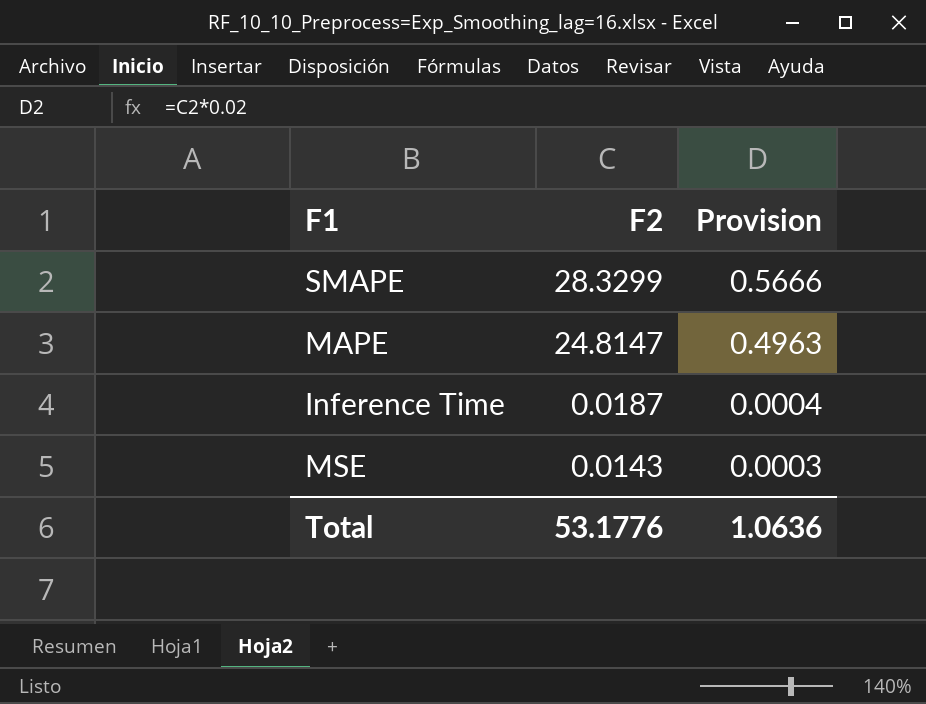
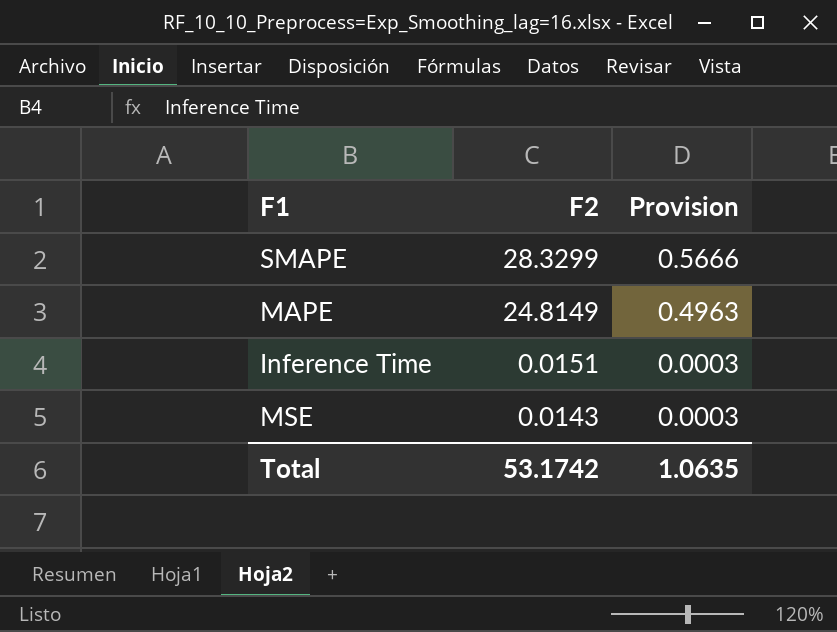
MAPE | F2: 24.8147 -> 24.8149
Inference Time | F2: 0.0187 -> 0.0151
Inference Time | Provision: 0.0004 -> 0.0003
Total | F2: 53.1776 -> 53.1742
Total | Provision: 1.0636 -> 1.0635

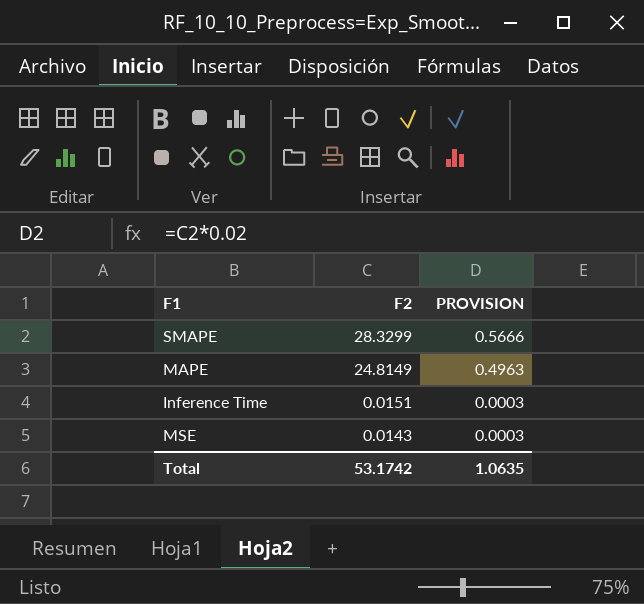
column name: Provision -> PROVISION

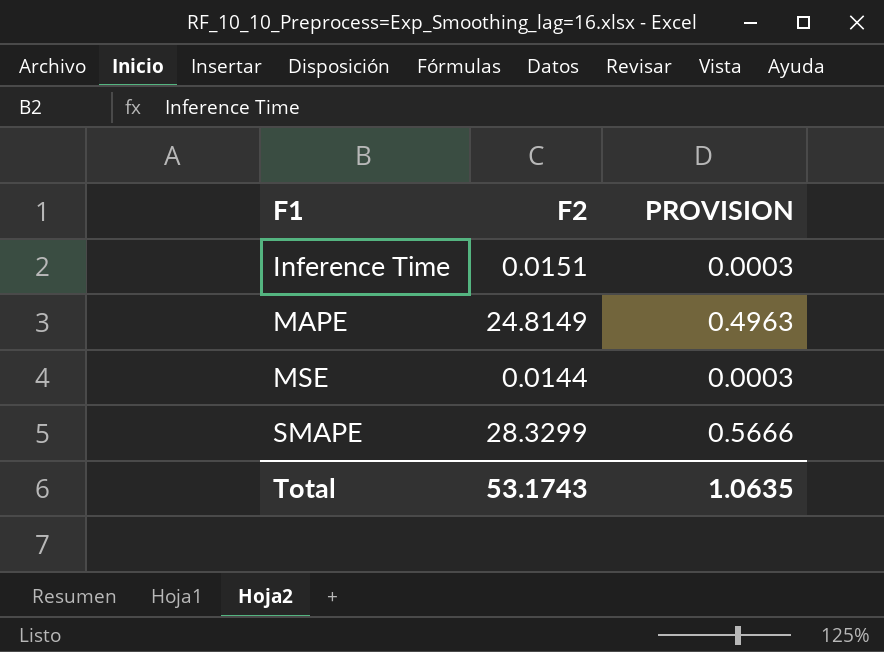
row order: F2 descending -> F1 ascending
MSE | F2: 0.0143 -> 0.0144
Total | F2: 53.1742 -> 53.1743

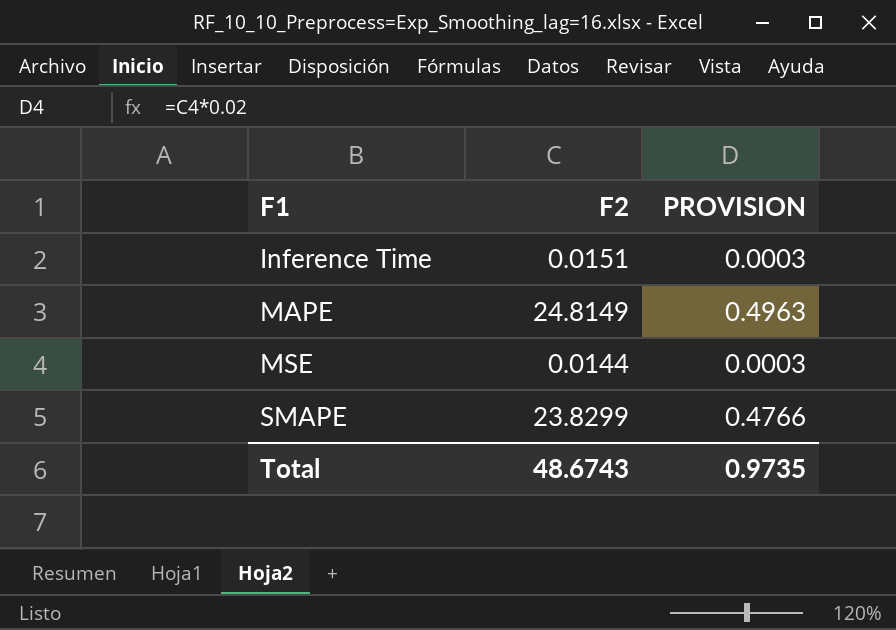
SMAPE | F2: 28.3299 -> 23.8299
SMAPE | PROVISION: 0.5666 -> 0.4766
Total | F2: 53.1743 -> 48.6743
Total | PROVISION: 1.0635 -> 0.9735

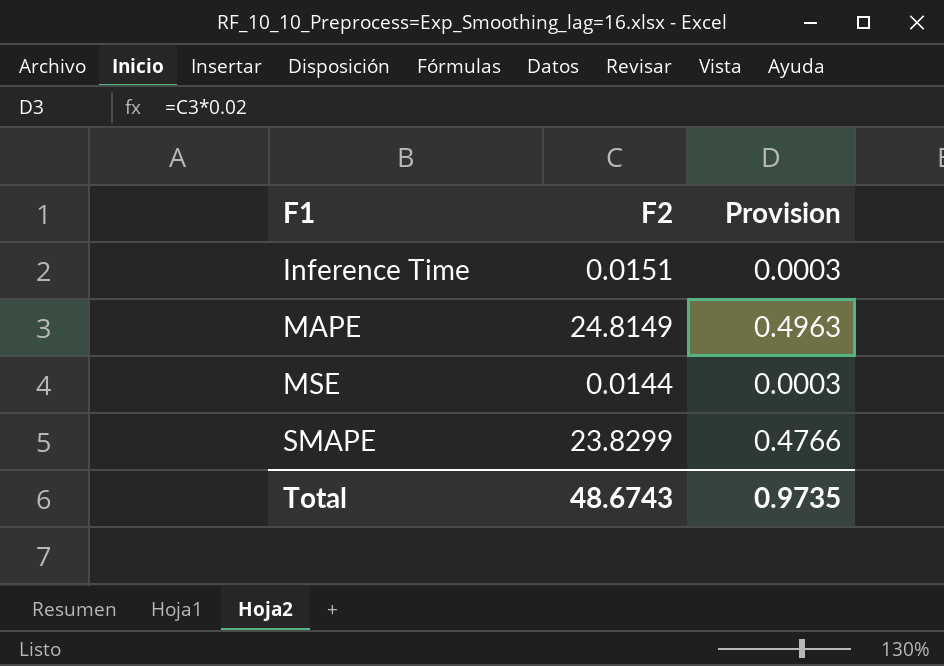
column name: PROVISION -> Provision

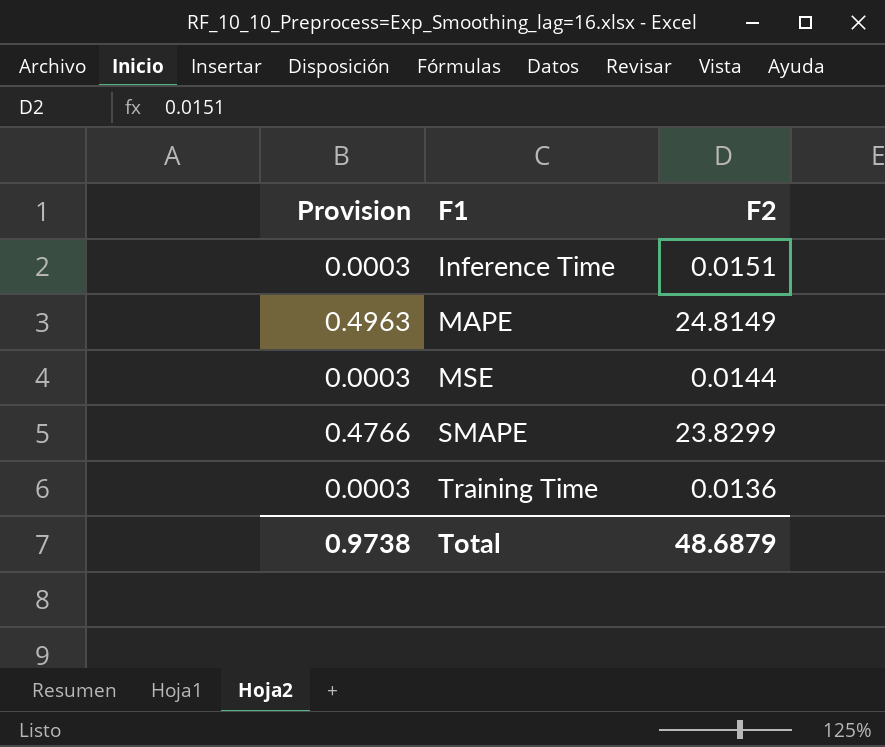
column Provision | position: 3 -> 1
row Training Time: none -> 0.0003 | 0.0136
Total | Provision: 0.9735 -> 0.9738
Total | F2: 48.6743 -> 48.6879

